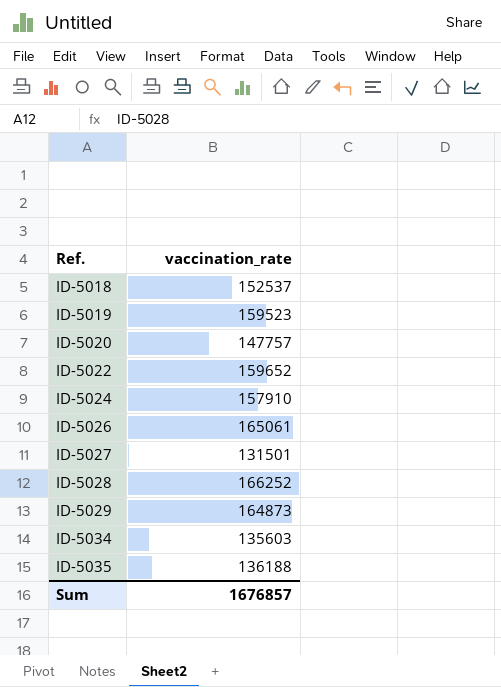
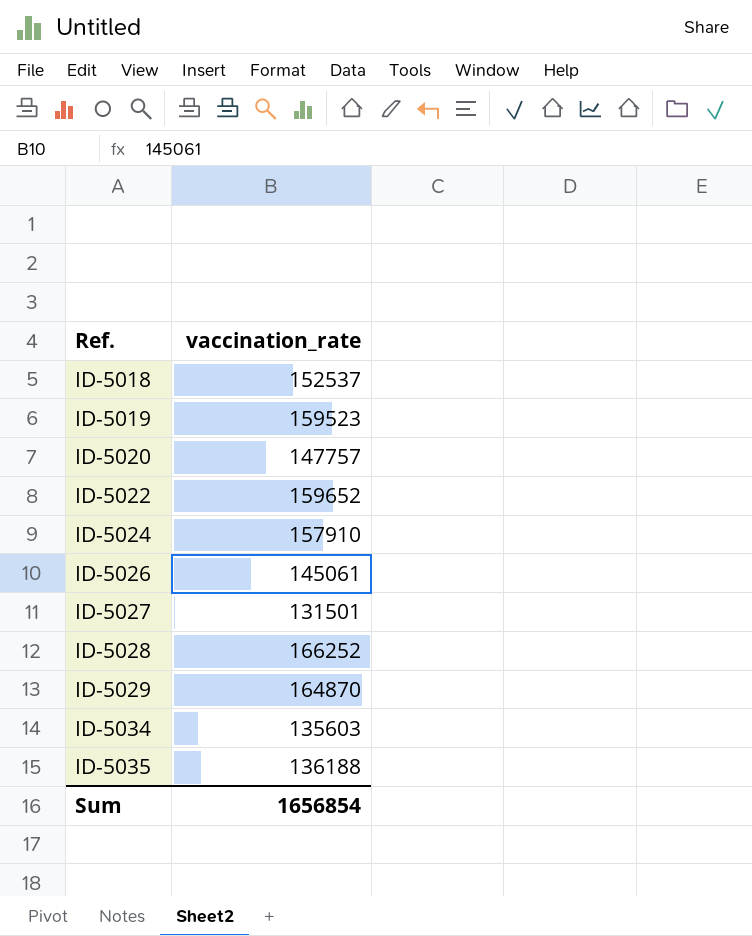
ID-5026 | vaccination_rate: 165061 -> 145061
ID-5029 | vaccination_rate: 164873 -> 164870
Sum | vaccination_rate: 1676857 -> 1656854

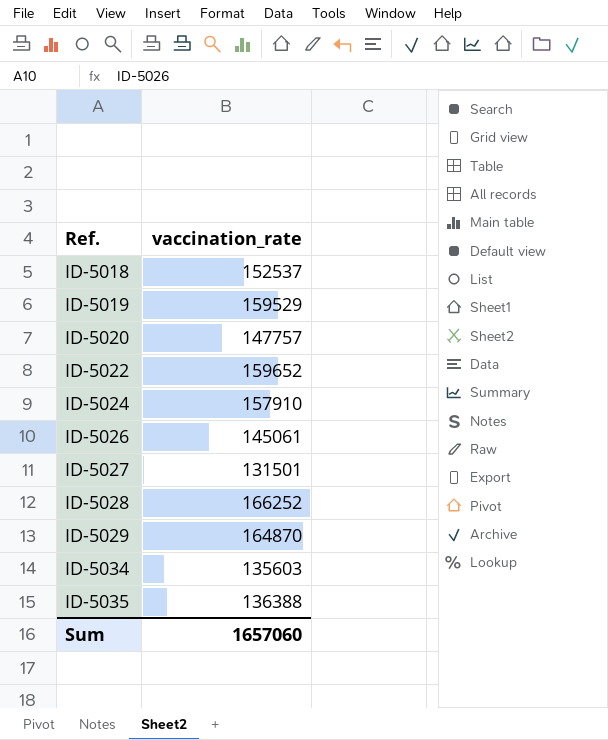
ID-5019 | vaccination_rate: 159523 -> 159529
ID-5035 | vaccination_rate: 136188 -> 136388
Sum | vaccination_rate: 1656854 -> 1657060

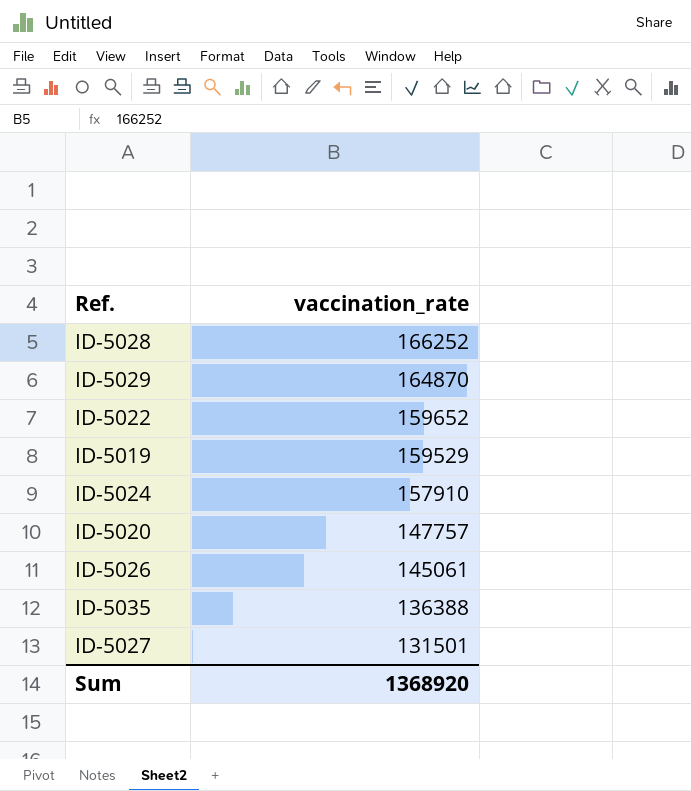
row order: Ref. ascending -> vaccination_rate descending
row ID-5018: 152537 -> none
row ID-5034: 135603 -> none
Sum | vaccination_rate: 1657060 -> 1368920

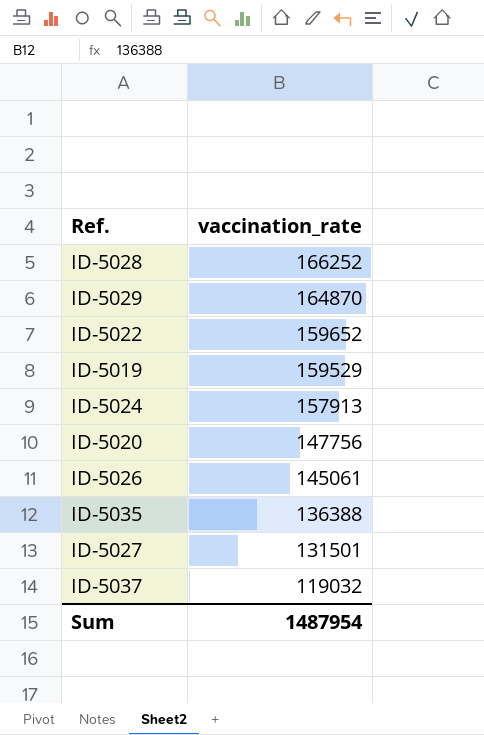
ID-5024 | vaccination_rate: 157910 -> 157913
ID-5020 | vaccination_rate: 147757 -> 147756
row ID-5037: none -> 119032
Sum | vaccination_rate: 1368920 -> 1487954

